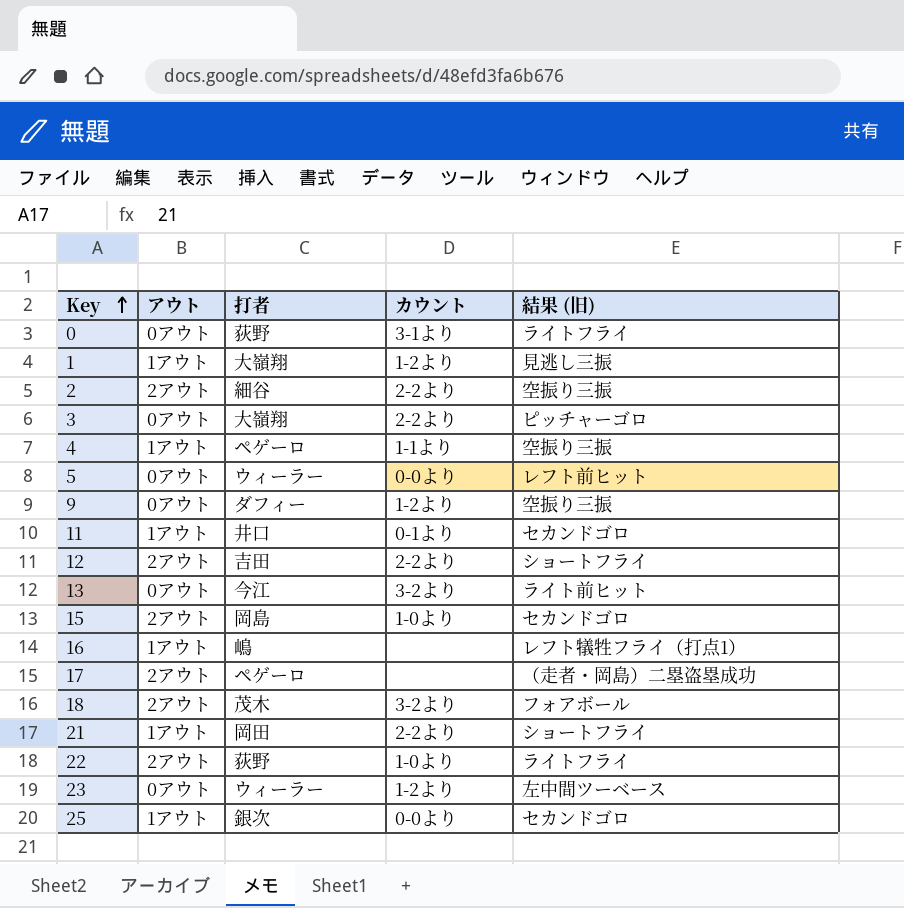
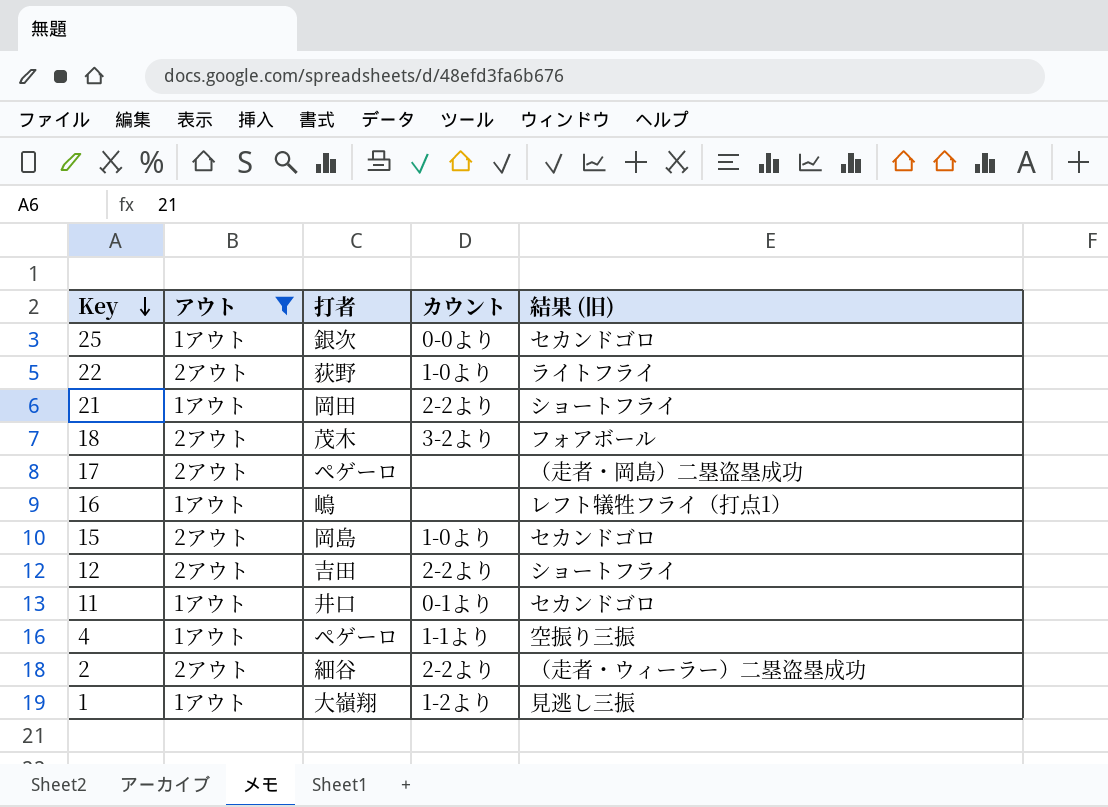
filter: none -> アウト != 0アウト
row order: Key ascending -> Key descending
2 | 結果 (旧): 空振り三振 -> （走者・ウィーラー）二塁盗塁成功

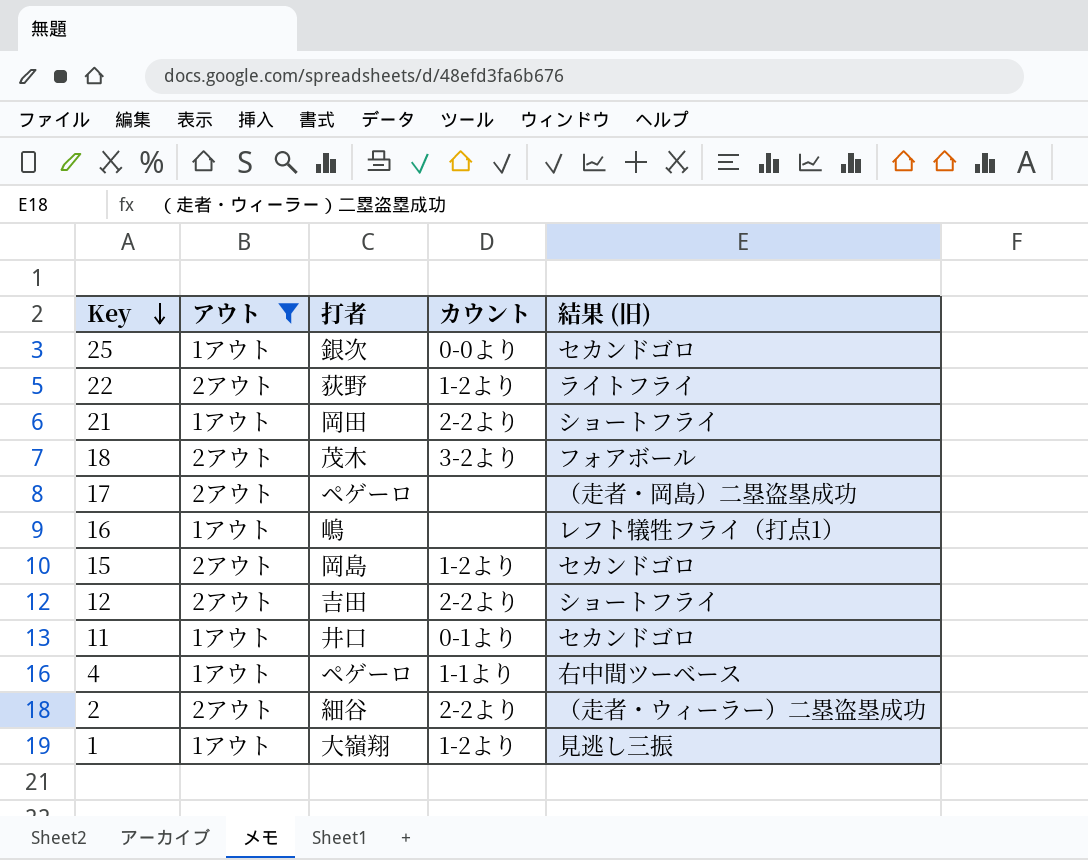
22 | カウント: 1-0より -> 1-2より
15 | カウント: 1-0より -> 1-2より
4 | 結果 (旧): 空振り三振 -> 右中間ツーベース

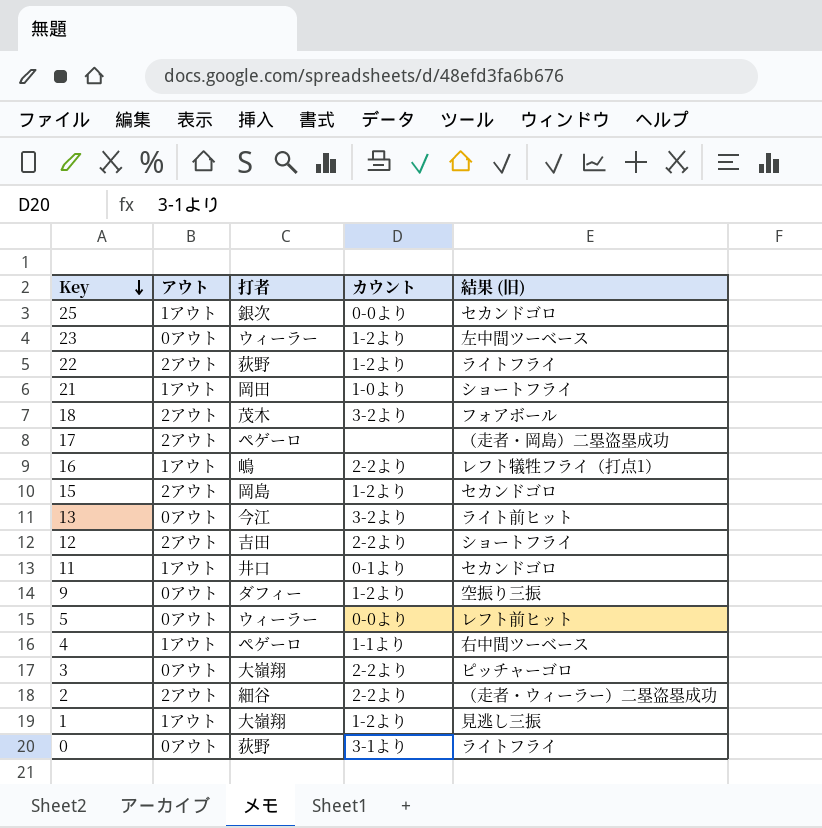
filter: アウト != 0アウト -> none
21 | カウント: 2-2より -> 1-0より
16 | カウント: none -> 2-2より

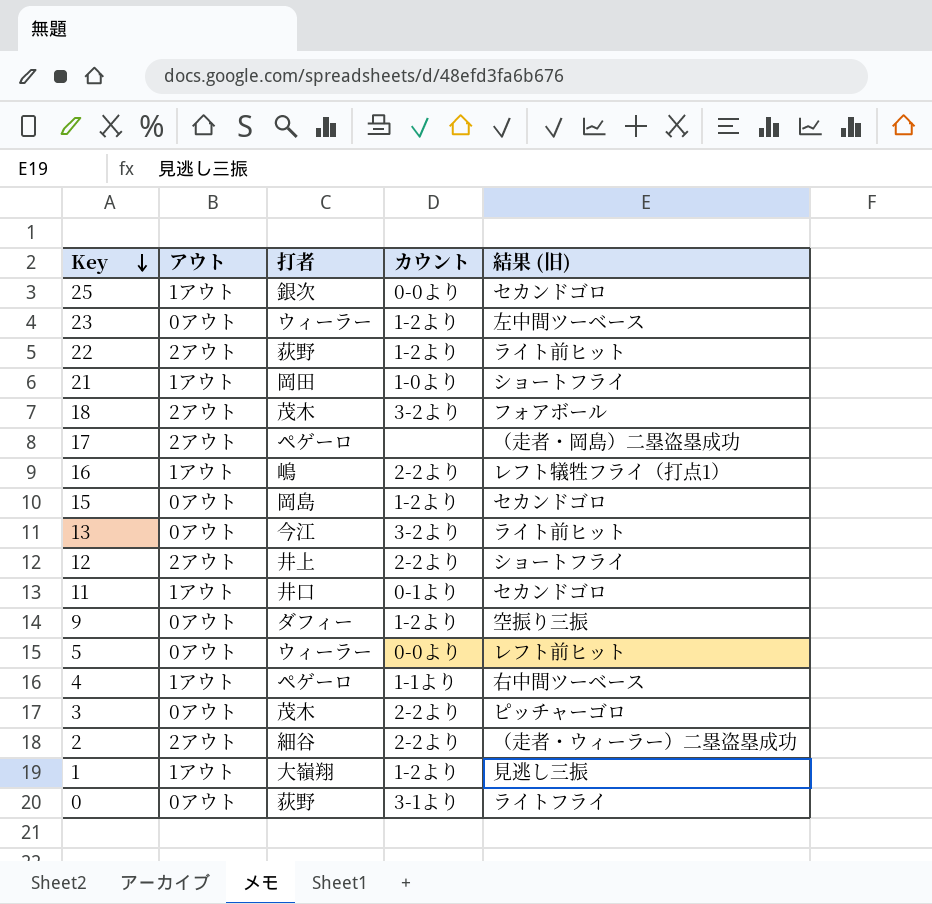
22 | 結果 (旧): ライトフライ -> ライト前ヒット
15 | アウト: 2アウト -> 0アウト
12 | 打者: 吉田 -> 井上
3 | 打者: 大嶺翔 -> 茂木

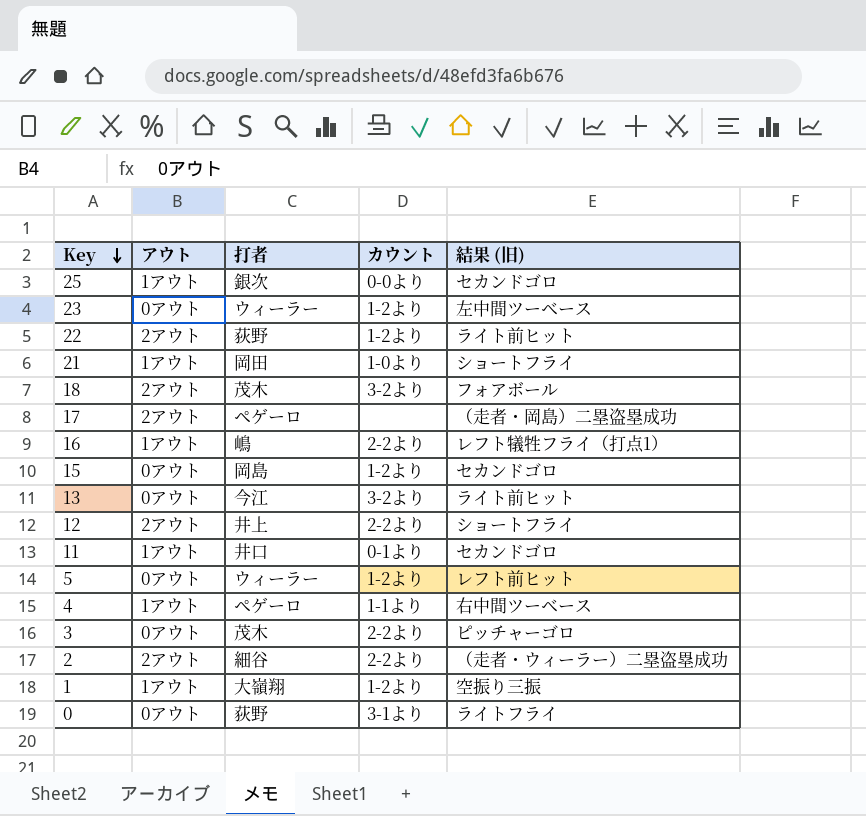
row 9: 0アウト | ダフィー | 1-2より | 空振り三振 -> none
5 | カウント: 0-0より -> 1-2より
1 | 結果 (旧): 見逃し三振 -> 空振り三振

